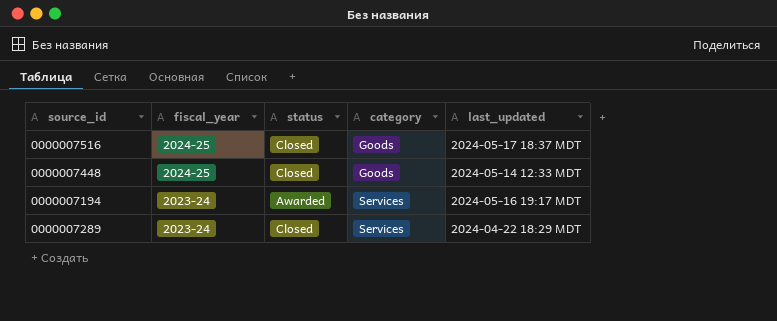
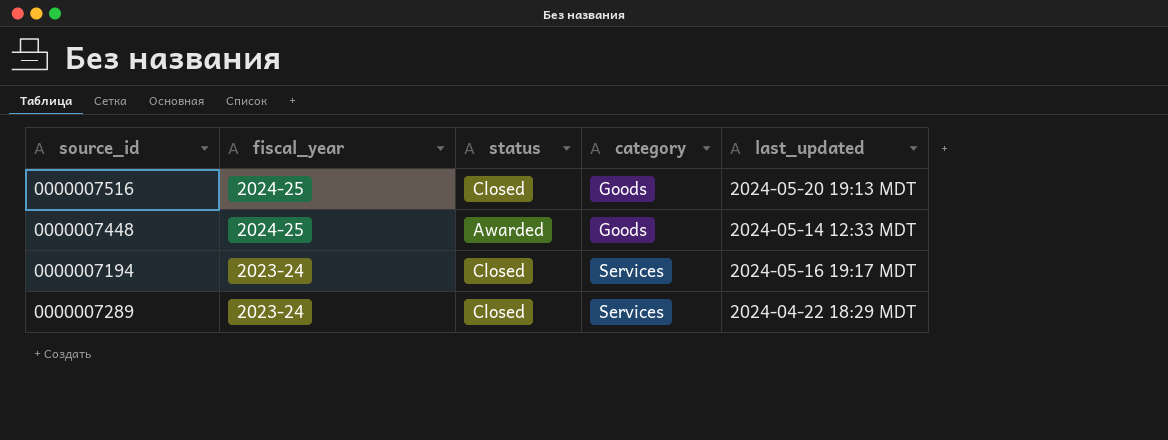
0000007516 | last_updated: 2024-05-17 18:37 MDT -> 2024-05-20 19:13 MDT
0000007448 | status: Closed -> Awarded
0000007194 | status: Awarded -> Closed

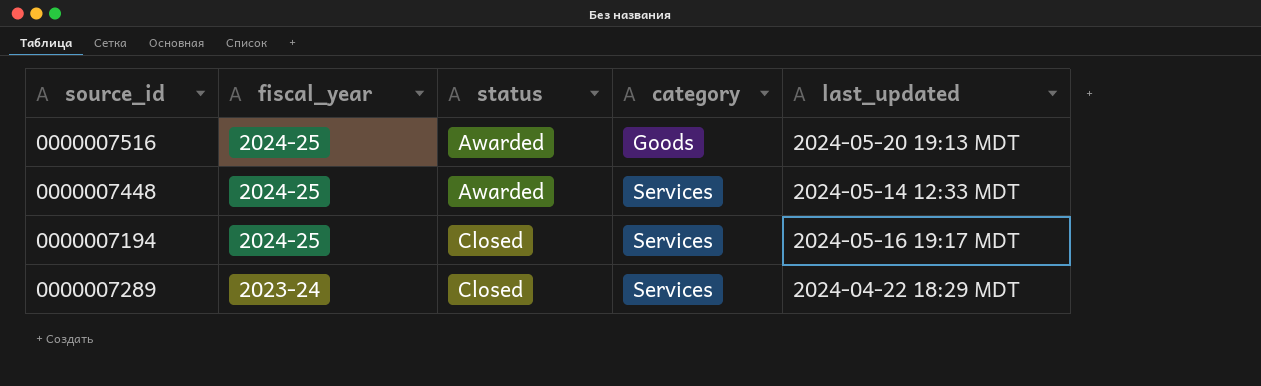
0000007516 | status: Closed -> Awarded
0000007448 | category: Goods -> Services
0000007194 | fiscal_year: 2023-24 -> 2024-25

